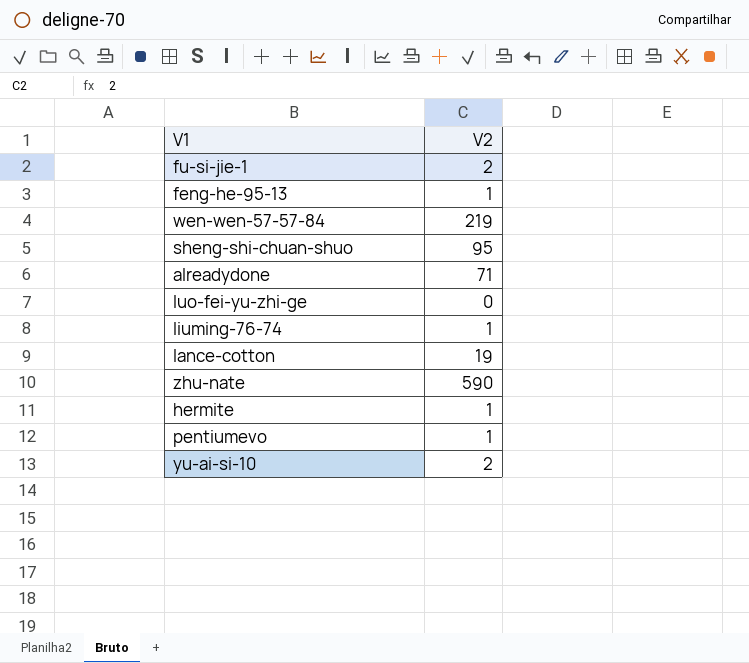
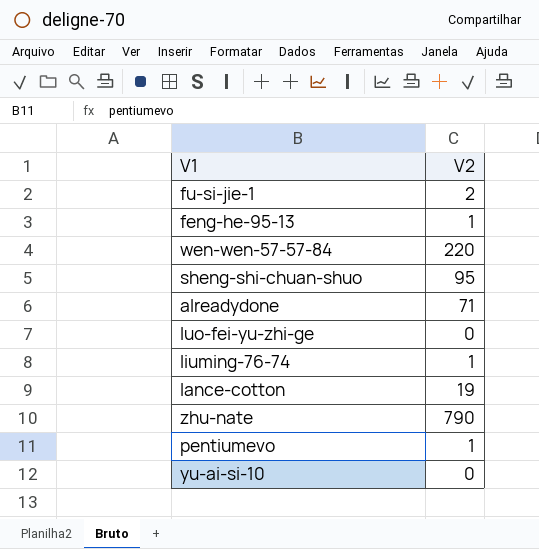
row hermite: 1 -> none
wen-wen-57-57-84 | V2: 219 -> 220
zhu-nate | V2: 590 -> 790
yu-ai-si-10 | V2: 2 -> 0

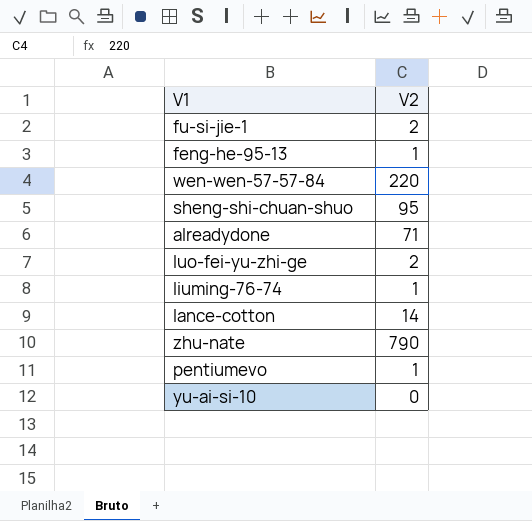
luo-fei-yu-zhi-ge | V2: 0 -> 2
lance-cotton | V2: 19 -> 14

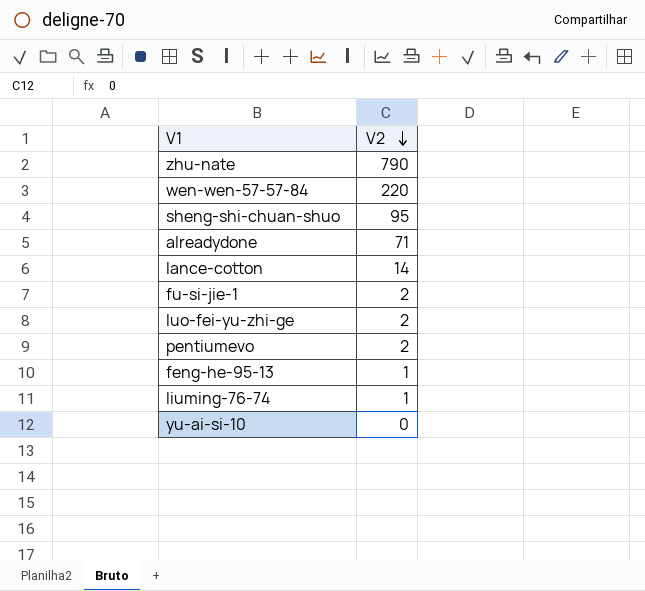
row order: none -> V2 descending
pentiumevo | V2: 1 -> 2

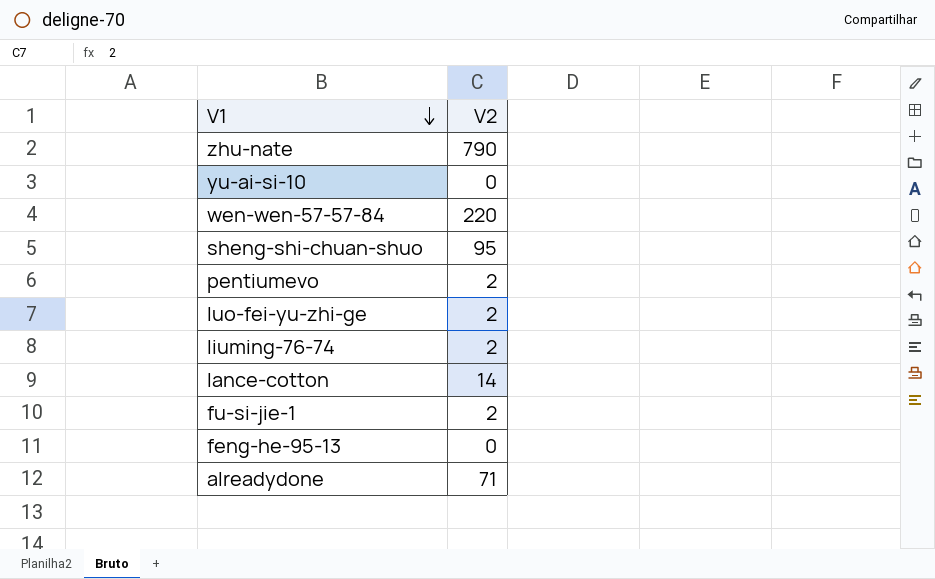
row order: V2 descending -> V1 descending
liuming-76-74 | V2: 1 -> 2
feng-he-95-13 | V2: 1 -> 0

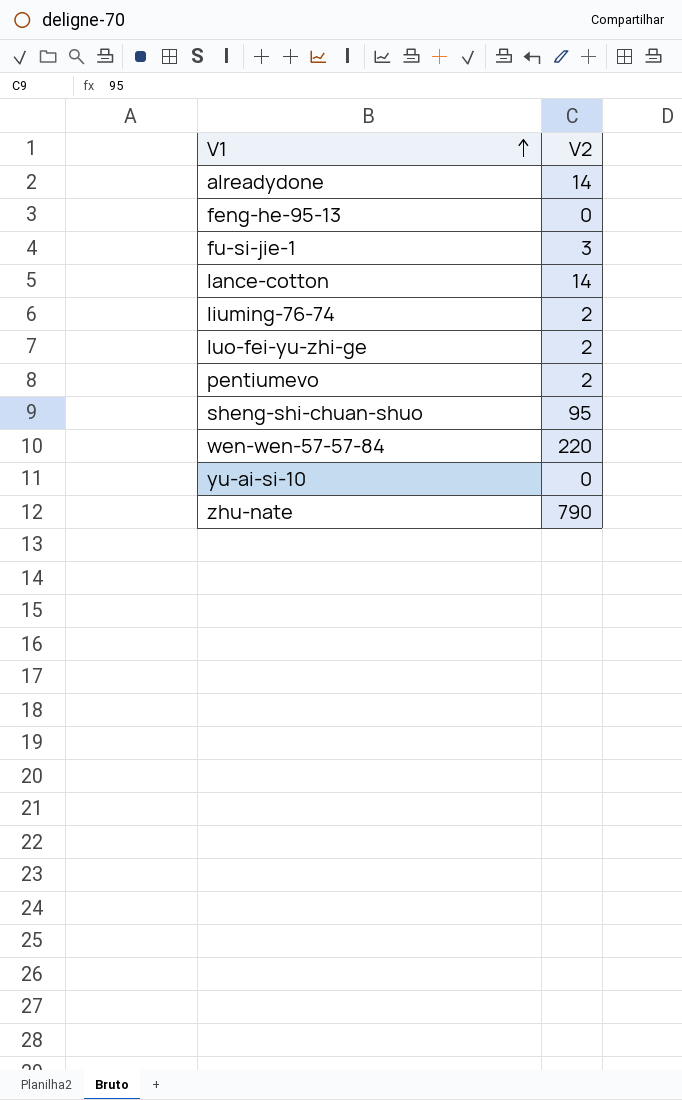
row order: V1 descending -> V1 ascending
alreadydone | V2: 71 -> 14
fu-si-jie-1 | V2: 2 -> 3

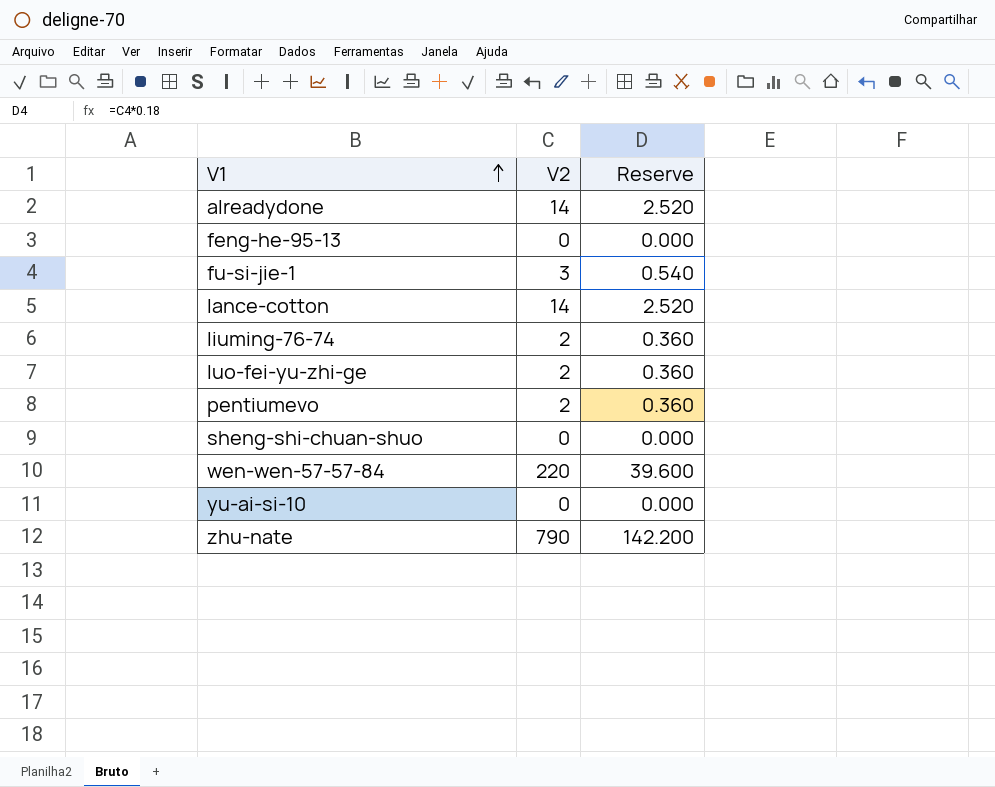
column Reserve | formula: none -> [V2] * 0.18
sheng-shi-chuan-shuo | V2: 95 -> 0

